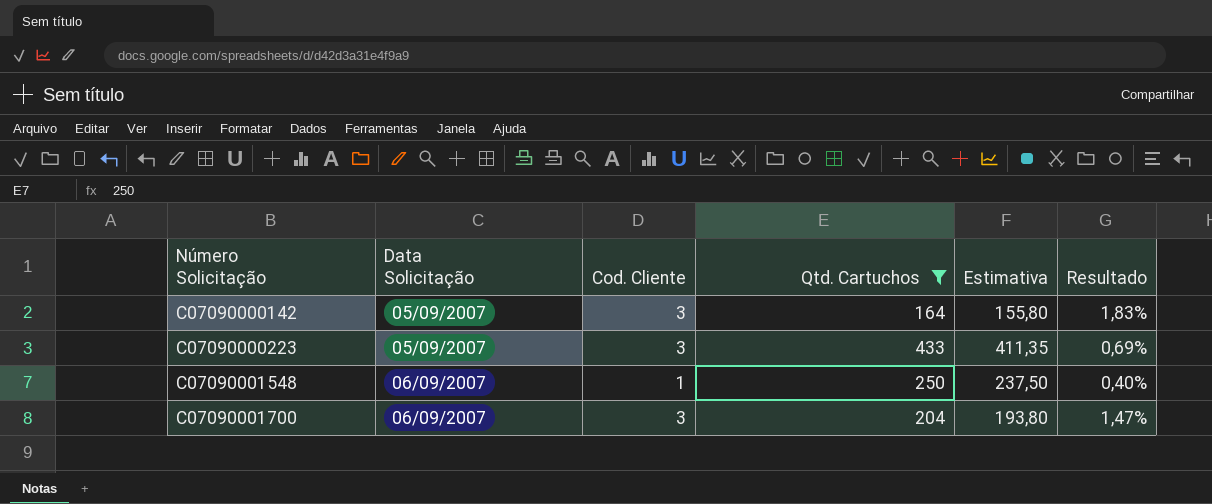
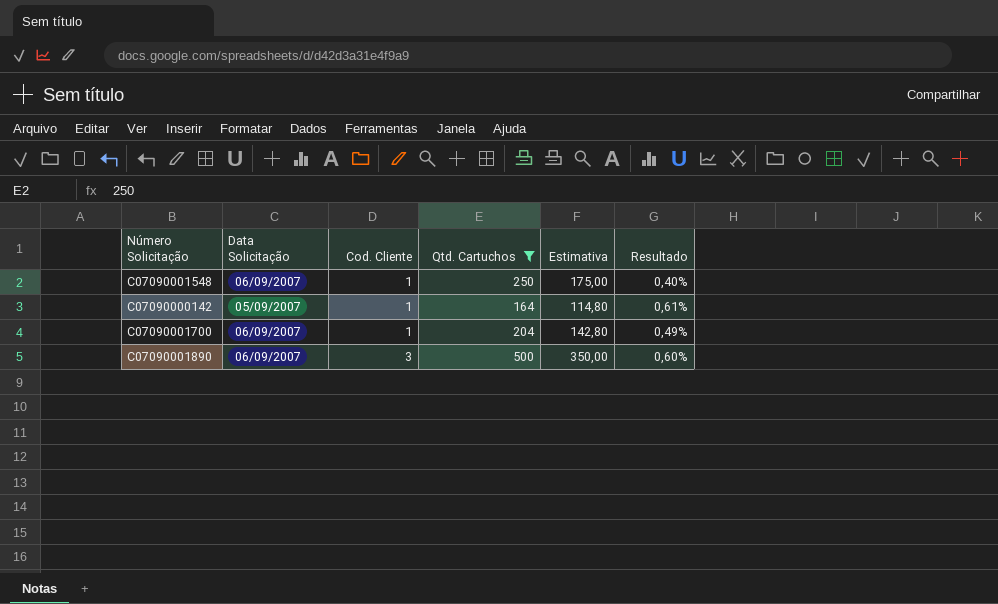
row order: Número Solicitação ascending -> Cod. Cliente ascending
column Estimativa | formula: [Qtd. Cartuchos] * 0,95 -> [Qtd. Cartuchos] * 0,7
row C07090000223: 05/09/2007 | 3 | 433 | 411,35 | 0,69% -> none
C07090000142 | Cod. Cliente: 3 -> 1
C07090000142 | Resultado: 1,83% -> 0,61%
C07090001700 | Cod. Cliente: 3 -> 1
C07090001700 | Resultado: 1,47% -> 0,49%
row C07090001890: none -> 06/09/2007 | 3 | 500 | 350,00 | 0,60%

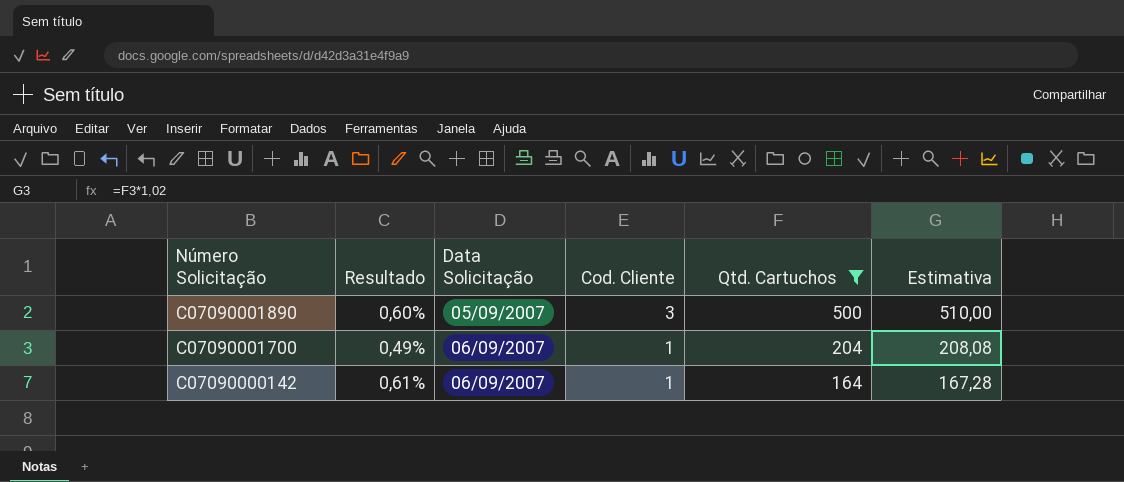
row order: Cod. Cliente ascending -> Número Solicitação descending
column Resultado | position: 6 -> 2
column Estimativa | formula: [Qtd. Cartuchos] * 0,7 -> [Qtd. Cartuchos] * 1,02
row C07090001548: 06/09/2007 | 1 | 250 | 175,00 | 0,40% -> none
C07090001890 | Data Solicitação: 06/09/2007 -> 05/09/2007
C07090000142 | Data Solicitação: 05/09/2007 -> 06/09/2007

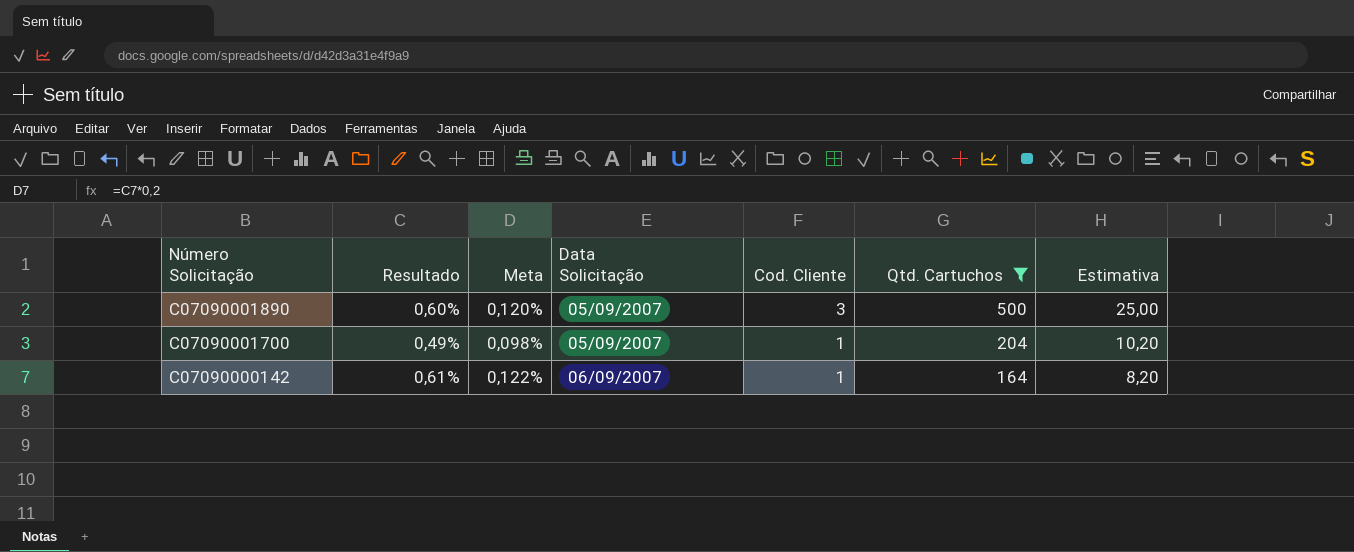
column Meta | formula: none -> [Resultado] * 0,2
column Estimativa | formula: [Qtd. Cartuchos] * 1,02 -> [Qtd. Cartuchos] * 0,05
C07090001700 | Data Solicitação: 06/09/2007 -> 05/09/2007

